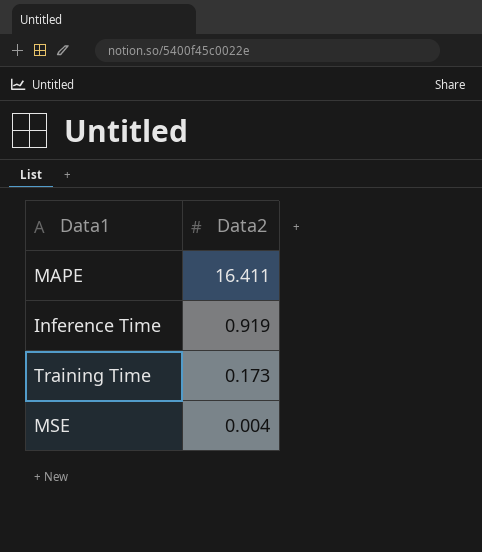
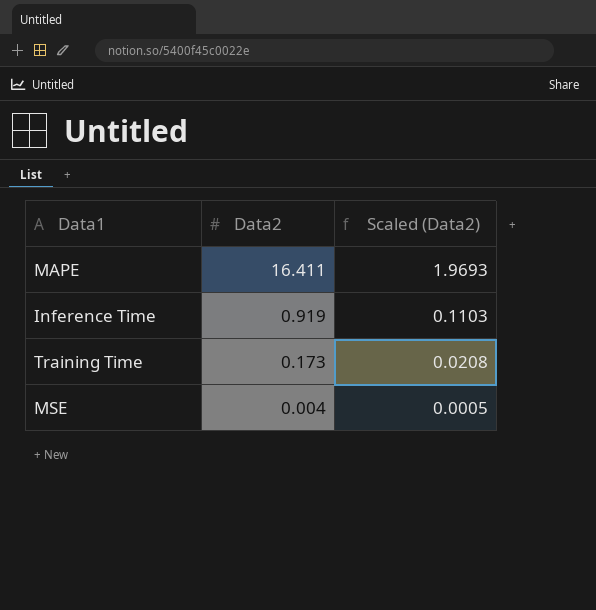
column Scaled (Data2) | formula: none -> [Data2] * 0.12

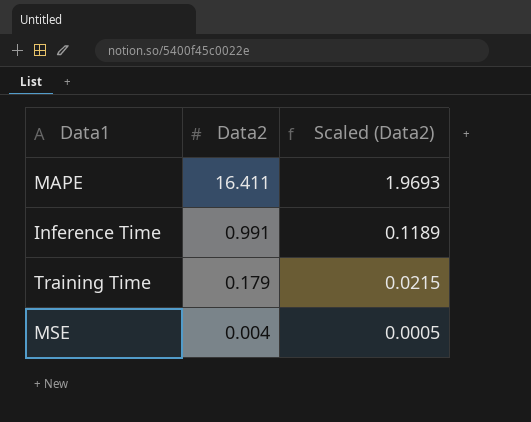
Inference Time | Data2: 0.919 -> 0.991
Inference Time | Scaled (Data2): 0.1103 -> 0.1189
Training Time | Data2: 0.173 -> 0.179
Training Time | Scaled (Data2): 0.0208 -> 0.0215

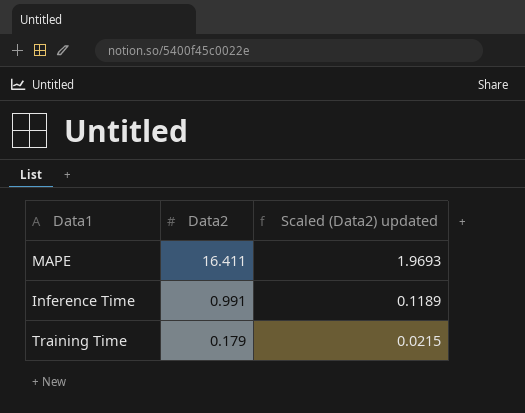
column name: Scaled (Data2) -> Scaled (Data2) updated
row MSE: 0.004 | 0.0005 -> none

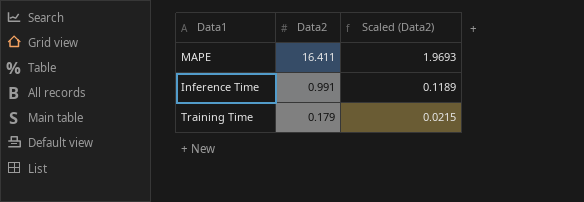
column name: Scaled (Data2) updated -> Scaled (Data2)

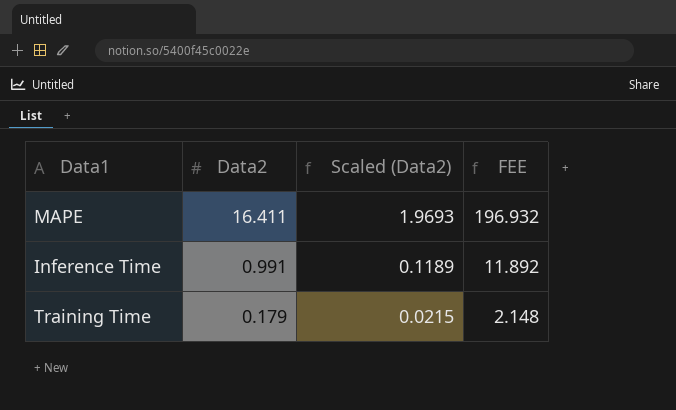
column FEE | formula: none -> [Data2] * 12

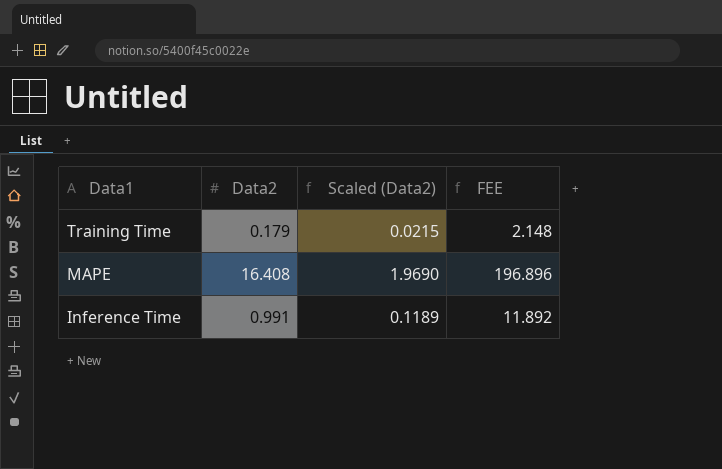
row order: Data2 descending -> Data1 descending
MAPE | Data2: 16.411 -> 16.408
MAPE | Scaled (Data2): 1.9693 -> 1.9690
MAPE | FEE: 196.932 -> 196.896

